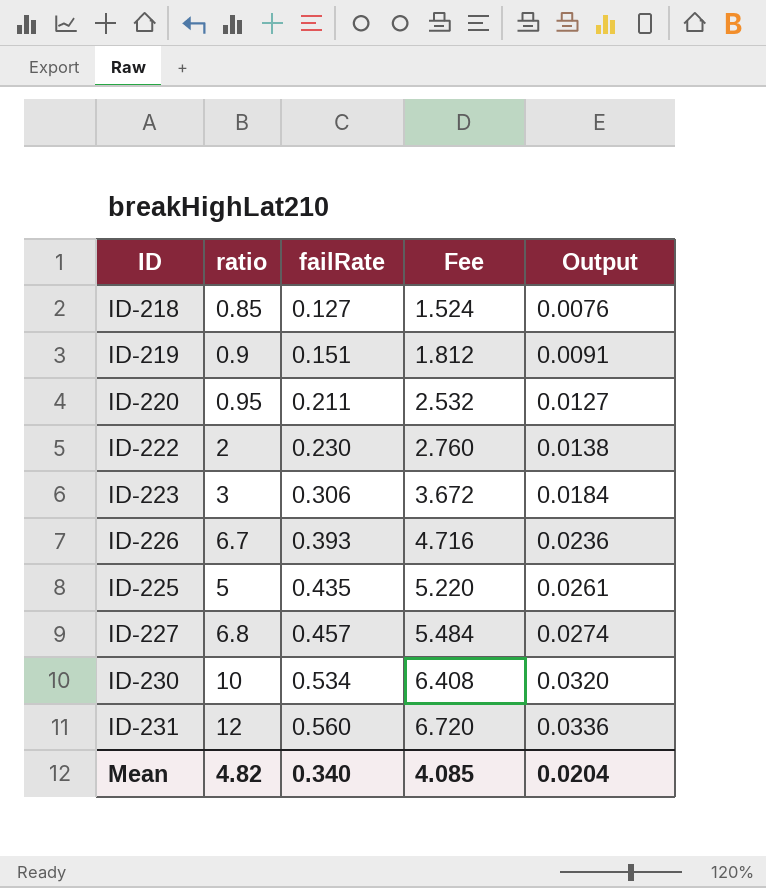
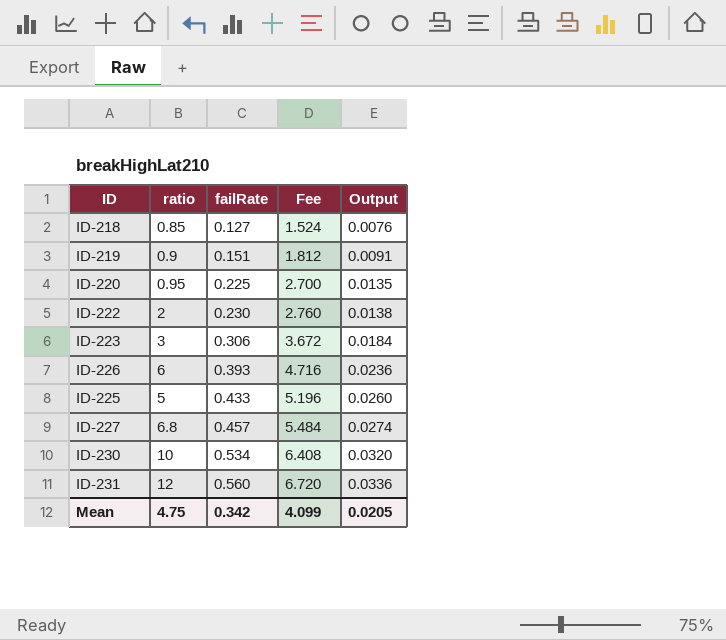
ID-220 | failRate: 0.211 -> 0.225
ID-220 | Fee: 2.532 -> 2.700
ID-220 | Output: 0.0127 -> 0.0135
ID-226 | ratio: 6.7 -> 6
ID-225 | failRate: 0.435 -> 0.433
ID-225 | Fee: 5.220 -> 5.196
ID-225 | Output: 0.0261 -> 0.0260
Mean | ratio: 4.82 -> 4.75
Mean | failRate: 0.340 -> 0.342
Mean | Fee: 4.085 -> 4.099
Mean | Output: 0.0204 -> 0.0205

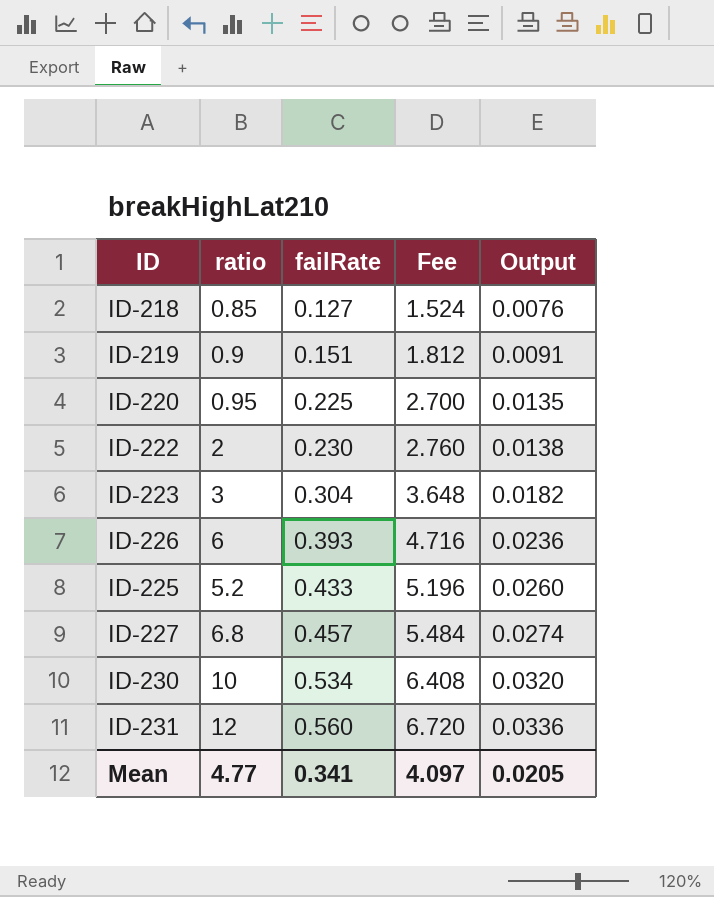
ID-223 | failRate: 0.306 -> 0.304
ID-223 | Fee: 3.672 -> 3.648
ID-223 | Output: 0.0184 -> 0.0182
ID-225 | ratio: 5 -> 5.2
Mean | ratio: 4.75 -> 4.77
Mean | failRate: 0.342 -> 0.341
Mean | Fee: 4.099 -> 4.097

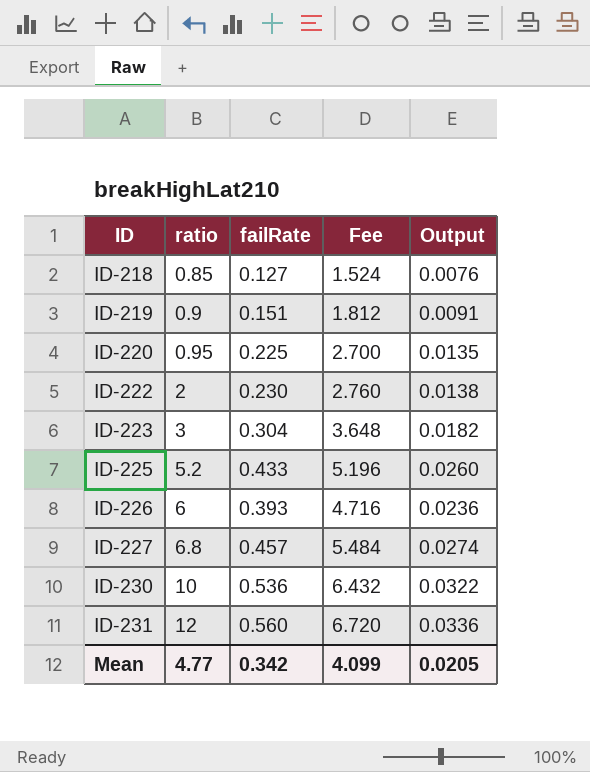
row order: failRate ascending -> ID ascending
ID-230 | failRate: 0.534 -> 0.536
ID-230 | Fee: 6.408 -> 6.432
ID-230 | Output: 0.0320 -> 0.0322
Mean | failRate: 0.341 -> 0.342
Mean | Fee: 4.097 -> 4.099

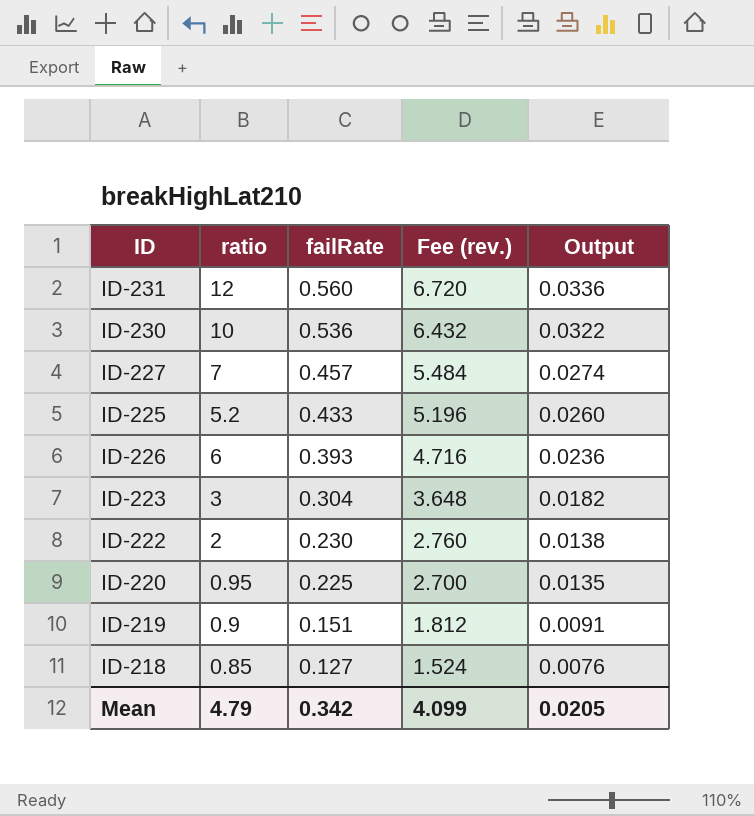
row order: ID ascending -> failRate descending
column name: Fee -> Fee (rev.)
ID-227 | ratio: 6.8 -> 7
Mean | ratio: 4.77 -> 4.79

